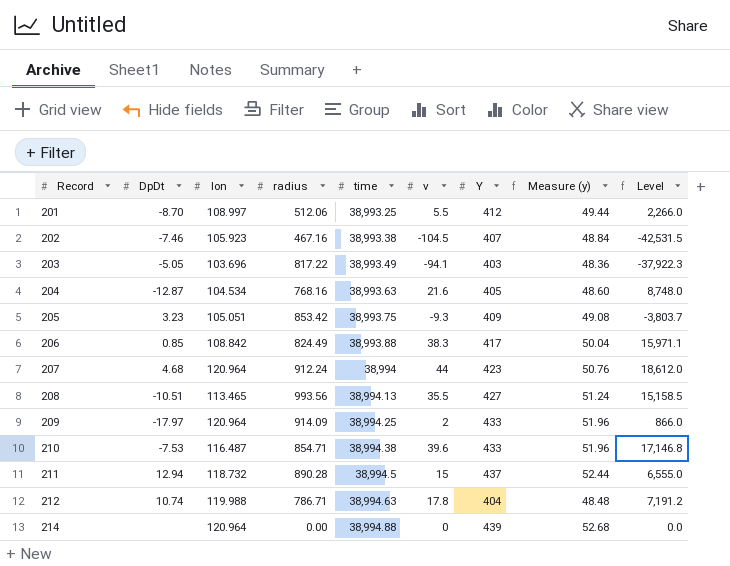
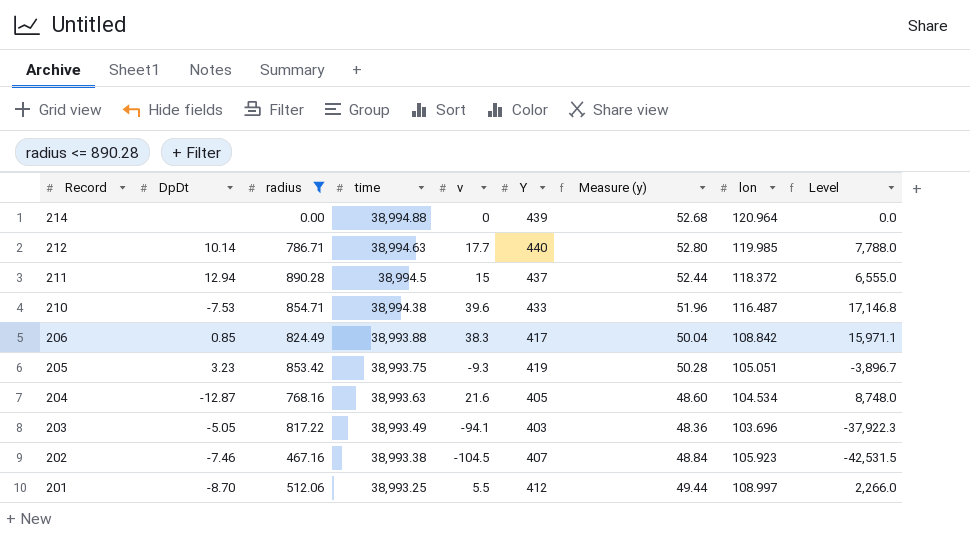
filter: none -> radius <= 890.28
row order: Record ascending -> Record descending
column lon | position: 3 -> 8
212 | DpDt: 10.74 -> 10.14
212 | v: 17.8 -> 17.7
212 | Y: 404 -> 440
212 | Measure (y): 48.48 -> 52.80
212 | lon: 119.988 -> 119.985
212 | Level: 7,191.2 -> 7,788.0
211 | lon: 118.732 -> 118.372
205 | Y: 409 -> 419
205 | Measure (y): 49.08 -> 50.28
205 | Level: -3,803.7 -> -3,896.7

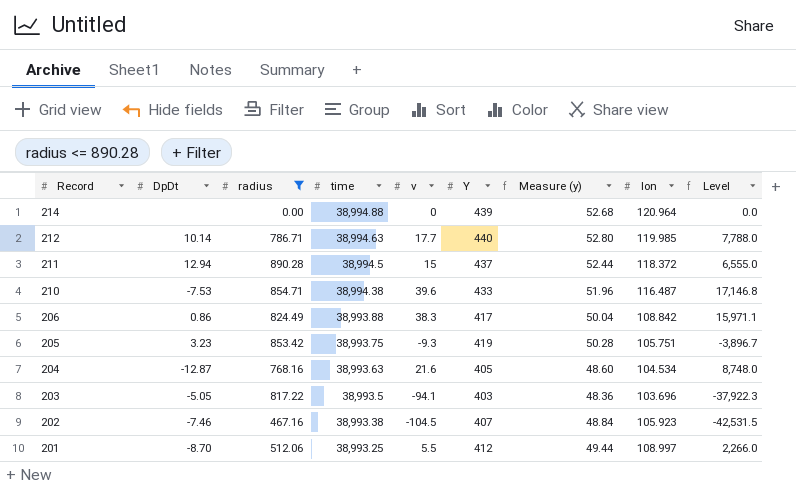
206 | DpDt: 0.85 -> 0.86
205 | lon: 105.051 -> 105.751
203 | time: 38,993.49 -> 38,993.5

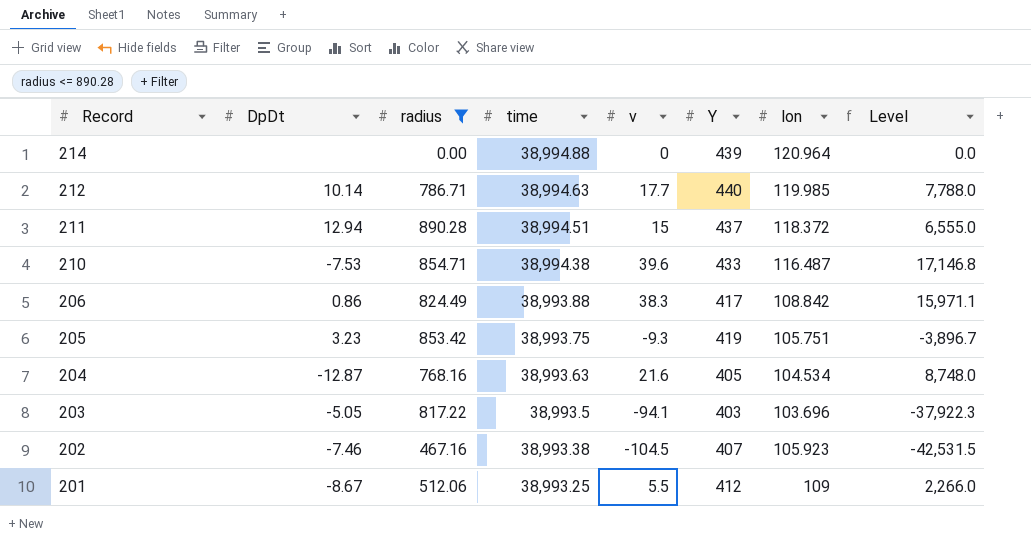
column Measure (y) | formula: [Y] * 0.12 -> none
211 | time: 38,994.5 -> 38,994.51
201 | DpDt: -8.70 -> -8.67
201 | lon: 108.997 -> 109

